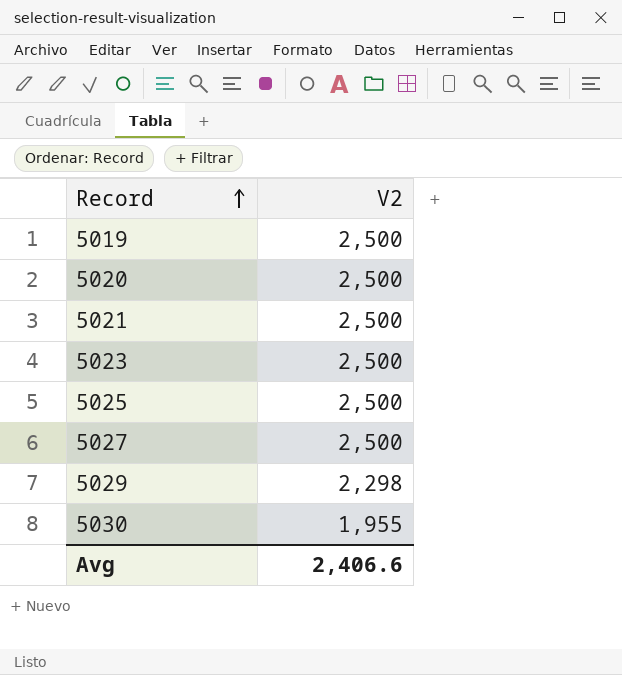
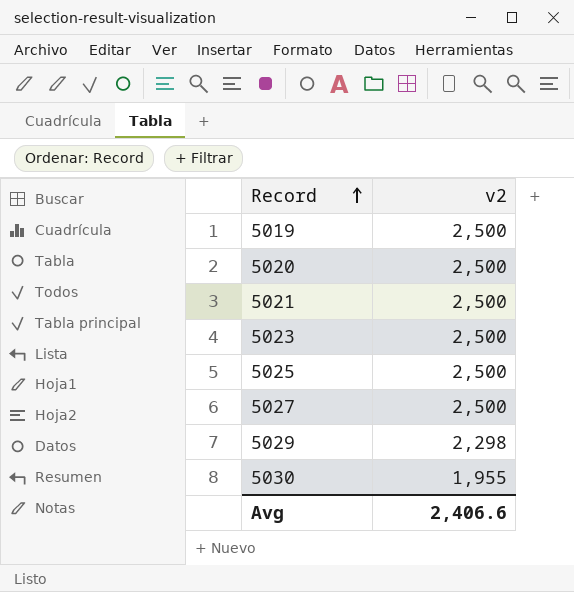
column name: V2 -> v2

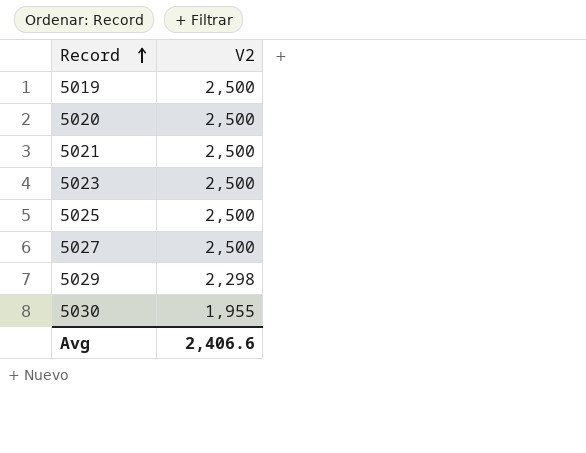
column name: v2 -> V2

